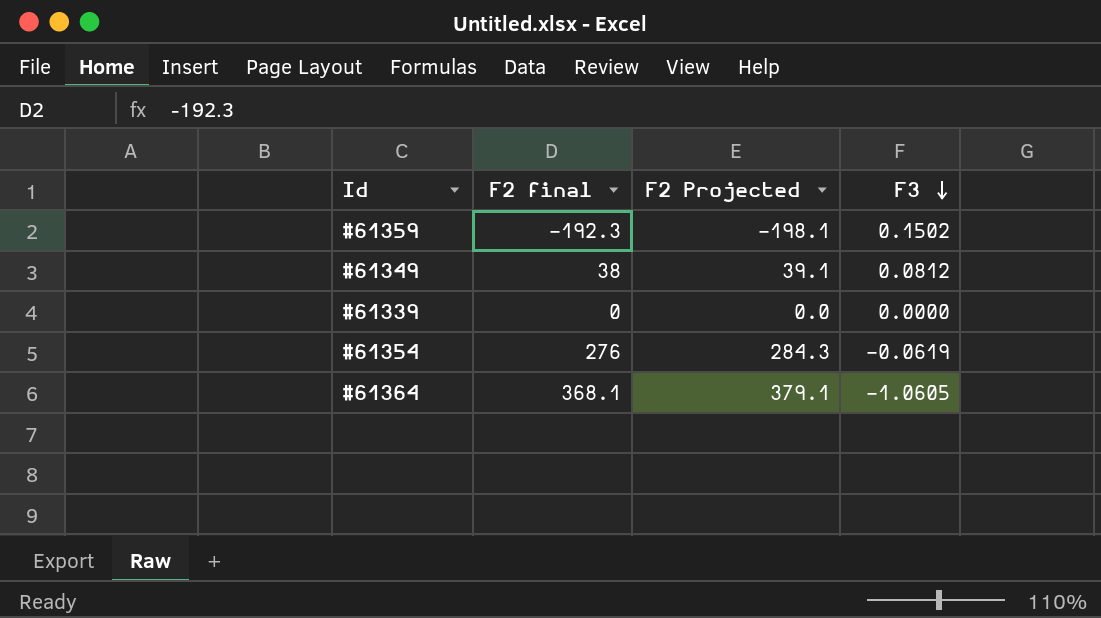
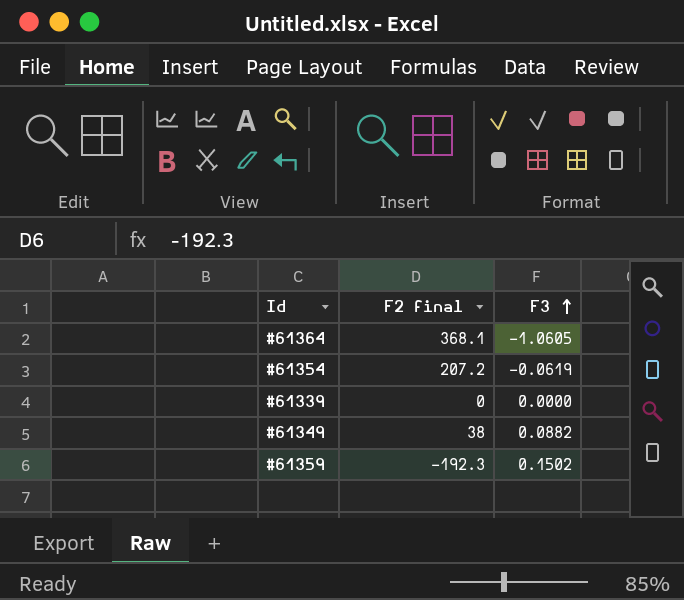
row order: F3 descending -> F3 ascending
column F2 Projected | formula: [F2 final] * 1.03 -> none
#61354 | F2 final: 276 -> 207.2
#61349 | F3: 0.0812 -> 0.0882

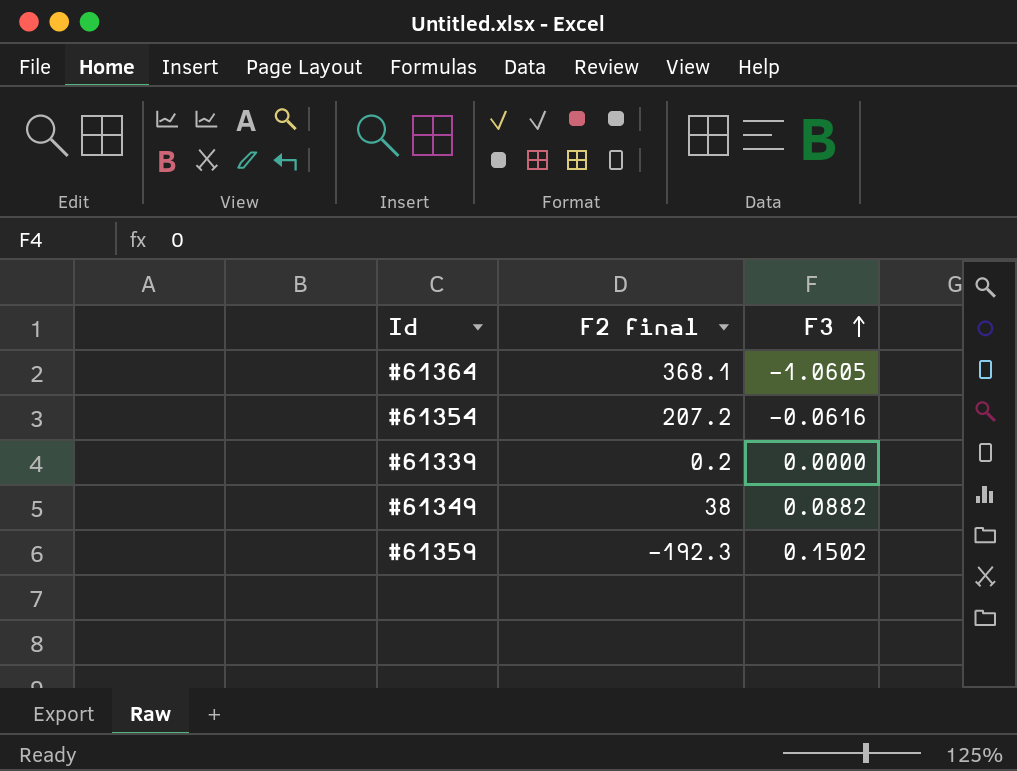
#61354 | F3: -0.0619 -> -0.0616
#61339 | F2 final: 0 -> 0.2

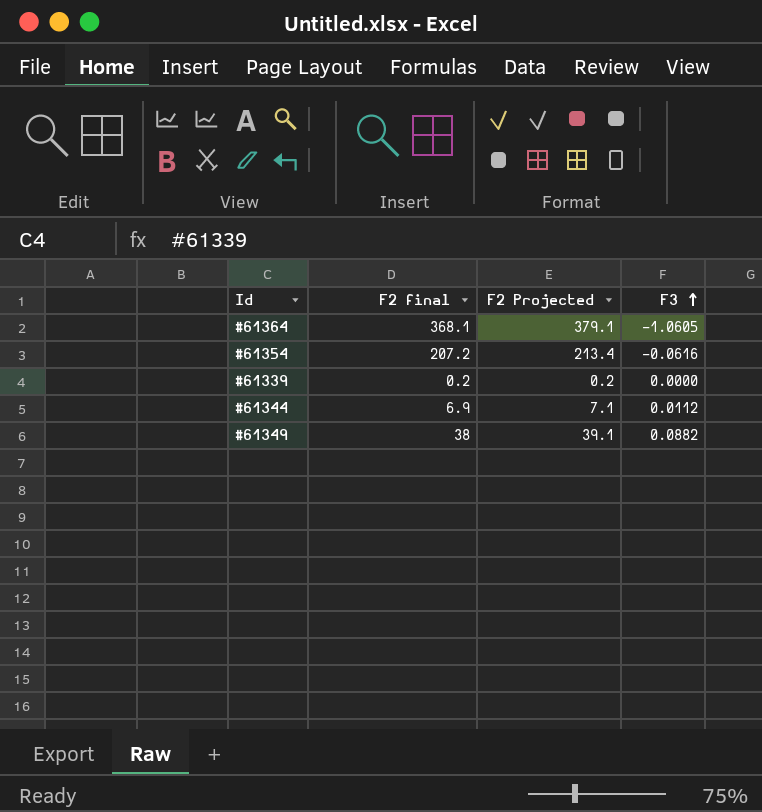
column F2 Projected | formula: none -> [F2 final] * 1.03
row #61359: -192.3 | 0.1502 -> none
row #61344: none -> 6.9 | 7.1 | 0.0112

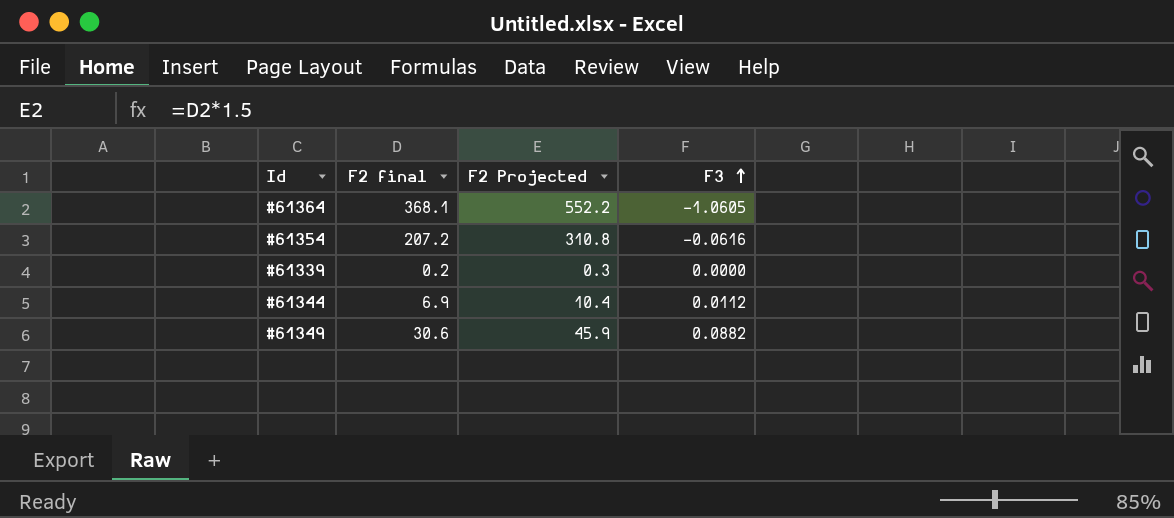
column F2 Projected | formula: [F2 final] * 1.03 -> [F2 final] * 1.5
#61349 | F2 final: 38 -> 30.6

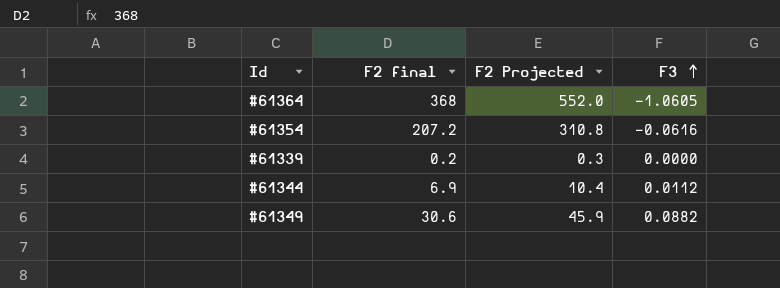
#61364 | F2 final: 368.1 -> 368
#61364 | F2 Projected: 552.2 -> 552.0

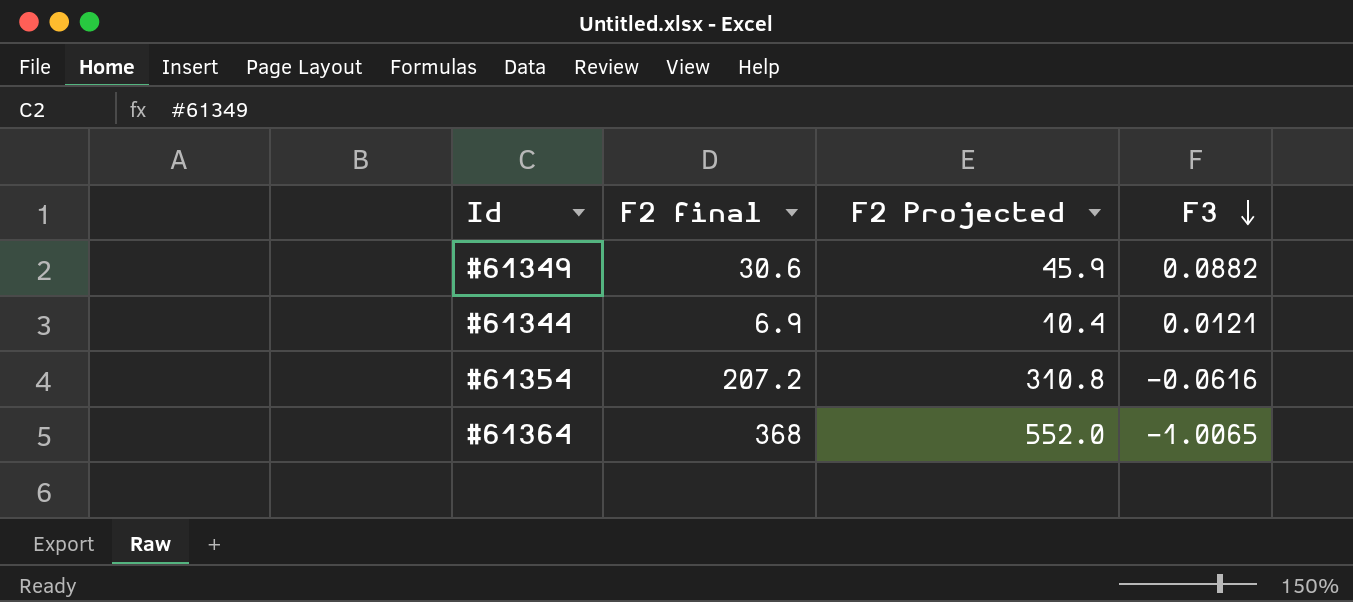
row order: F3 ascending -> F3 descending
row #61339: 0.2 | 0.3 | 0.0000 -> none
#61344 | F3: 0.0112 -> 0.0121
#61364 | F3: -1.0605 -> -1.0065

